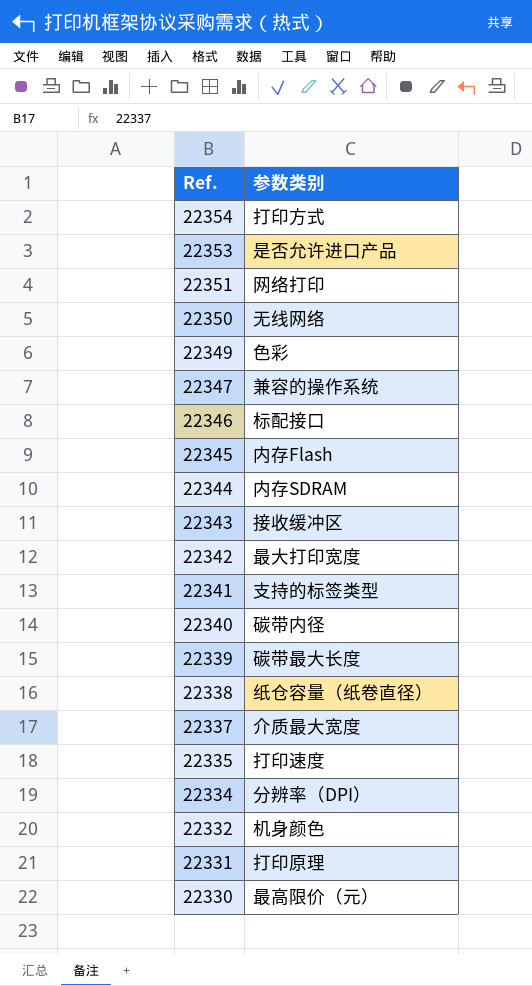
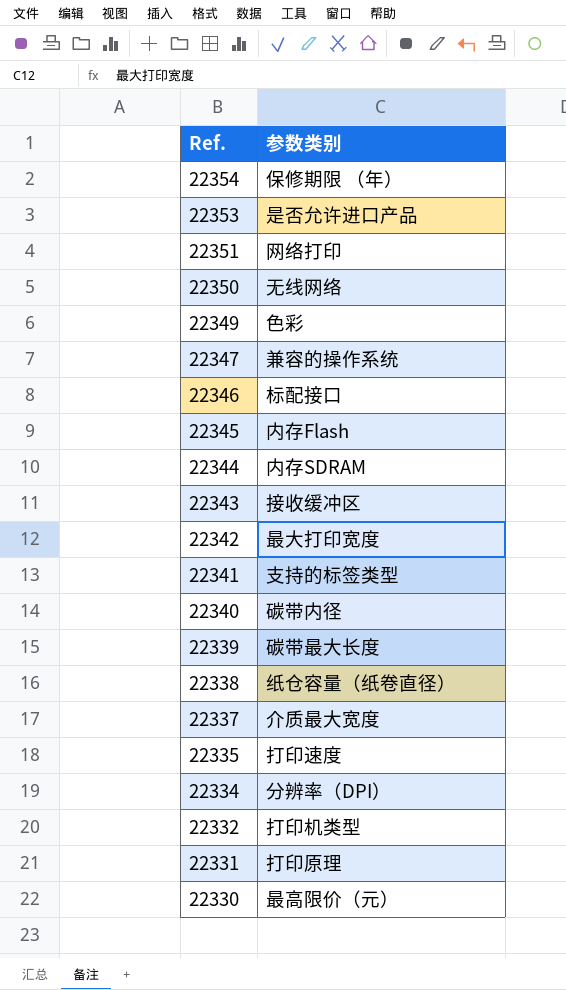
22354 | 参数类别: 打印方式 -> 保修期限 （年）
22332 | 参数类别: 机身颜色 -> 打印机类型

